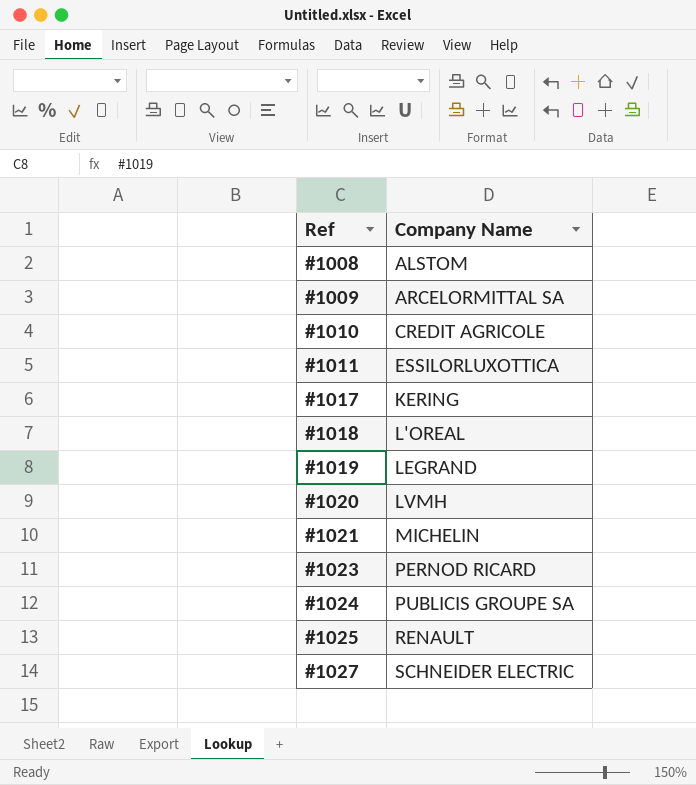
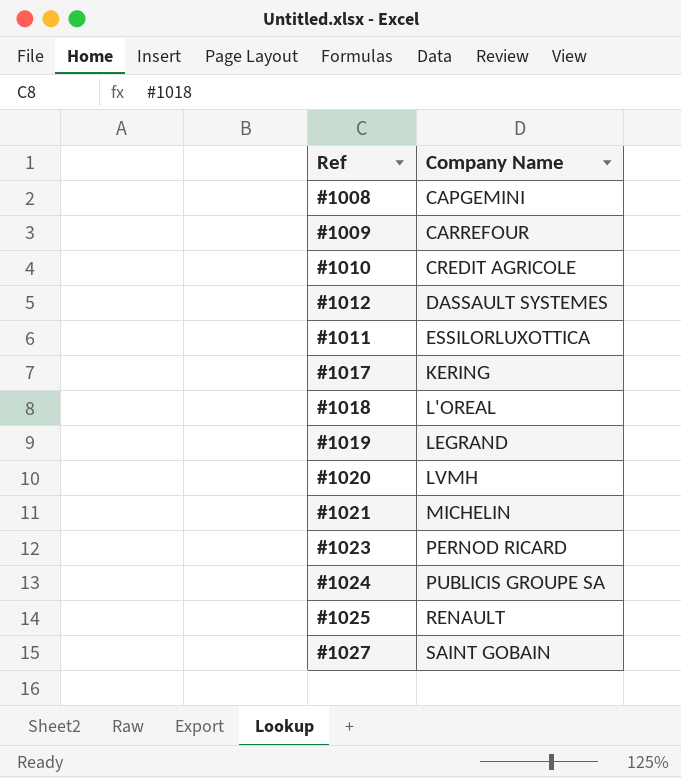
#1008 | Company Name: ALSTOM -> CAPGEMINI
#1009 | Company Name: ARCELORMITTAL SA -> CARREFOUR
row #1012: none -> DASSAULT SYSTEMES
#1027 | Company Name: SCHNEIDER ELECTRIC -> SAINT GOBAIN

